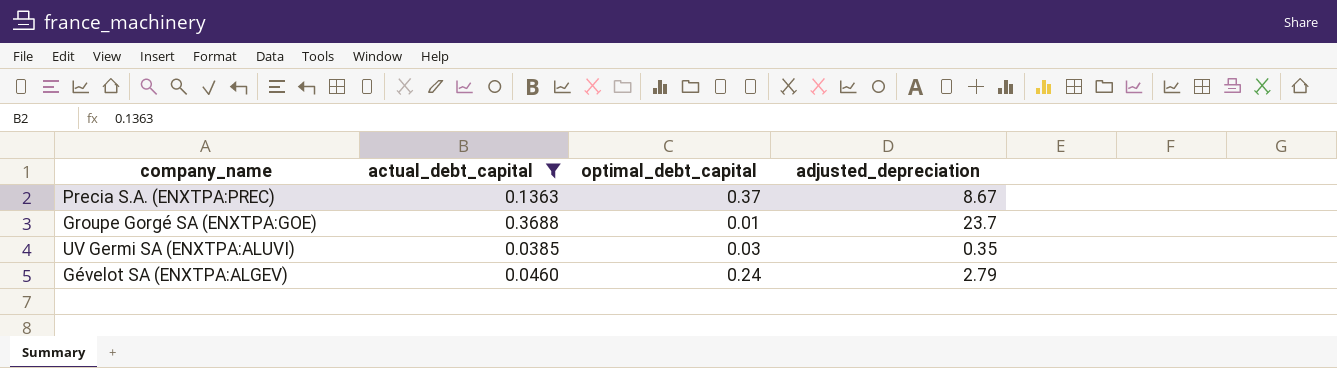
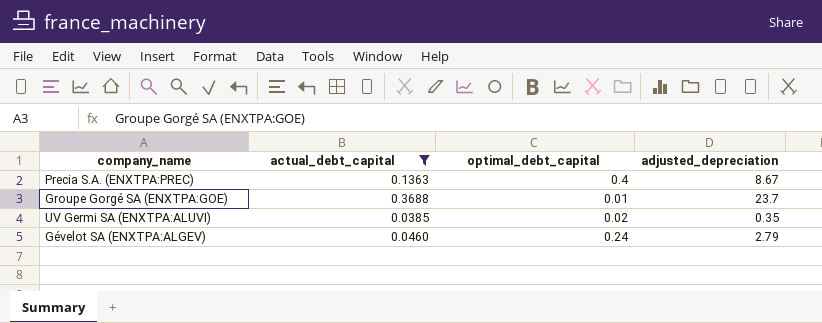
Precia S.A. (ENXTPA:PREC) | optimal_debt_capital: 0.37 -> 0.4
UV Germi SA (ENXTPA:ALUVI) | optimal_debt_capital: 0.03 -> 0.02

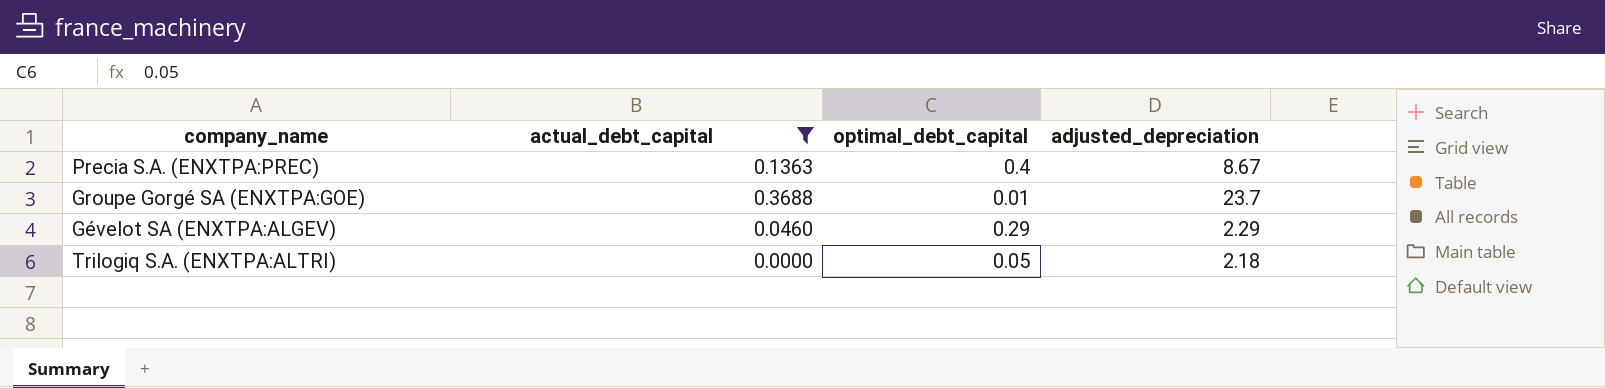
row UV Germi SA (ENXTPA:ALUVI): 0.0385 | 0.02 | 0.35 -> none
Gévelot SA (ENXTPA:ALGEV) | optimal_debt_capital: 0.24 -> 0.29
Gévelot SA (ENXTPA:ALGEV) | adjusted_depreciation: 2.79 -> 2.29
row Trilogiq S.A. (ENXTPA:ALTRI): none -> 0.0000 | 0.05 | 2.18

